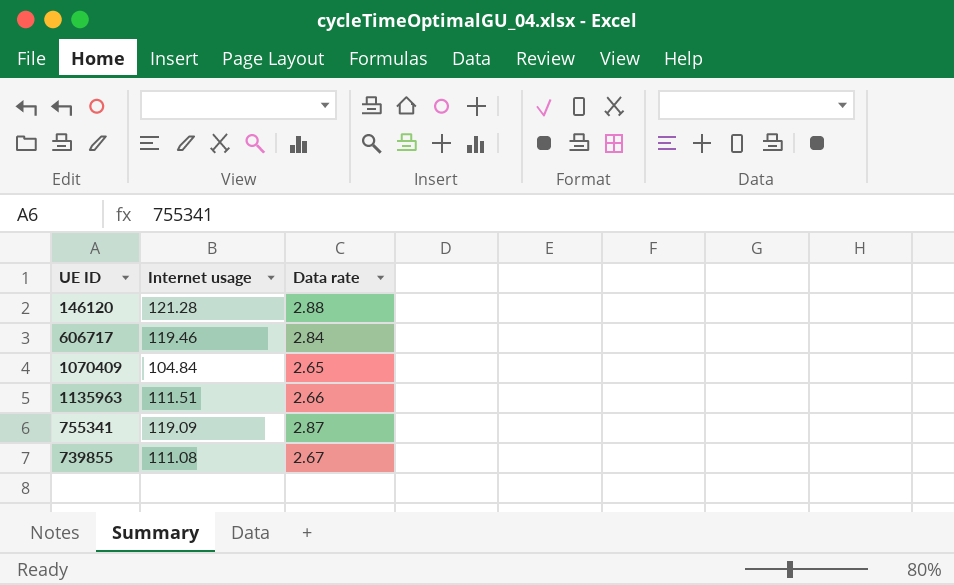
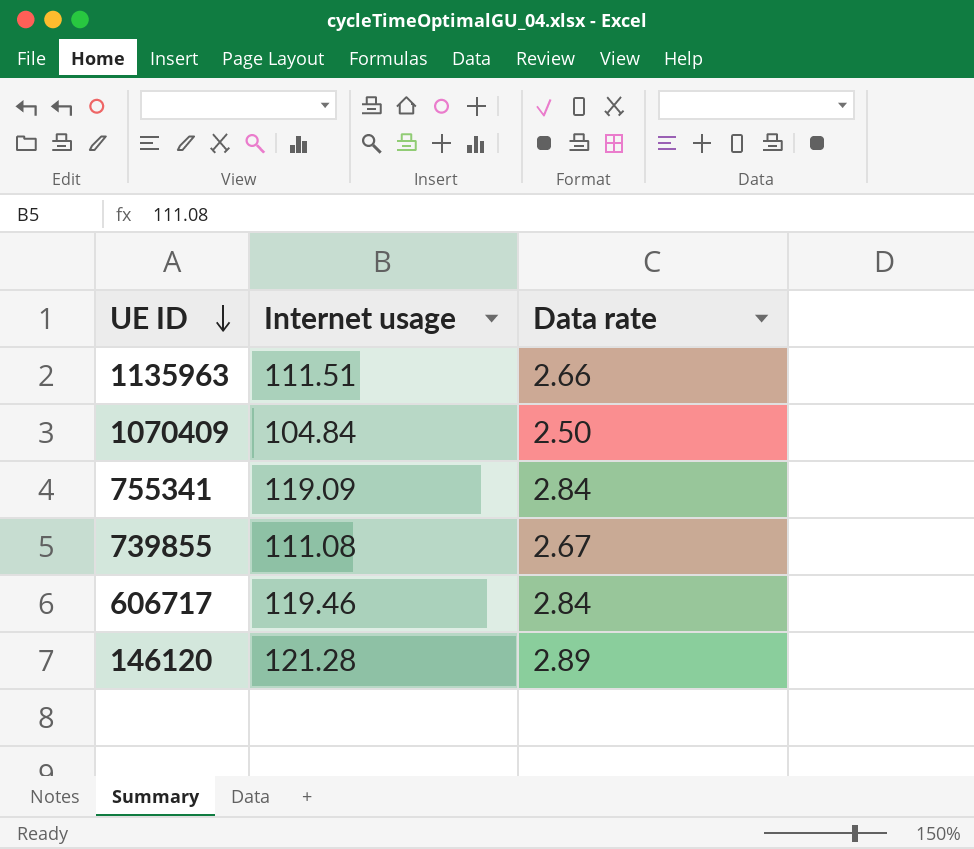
row order: none -> UE ID descending
1070409 | Data rate: 2.65 -> 2.50
755341 | Data rate: 2.87 -> 2.84
146120 | Data rate: 2.88 -> 2.89

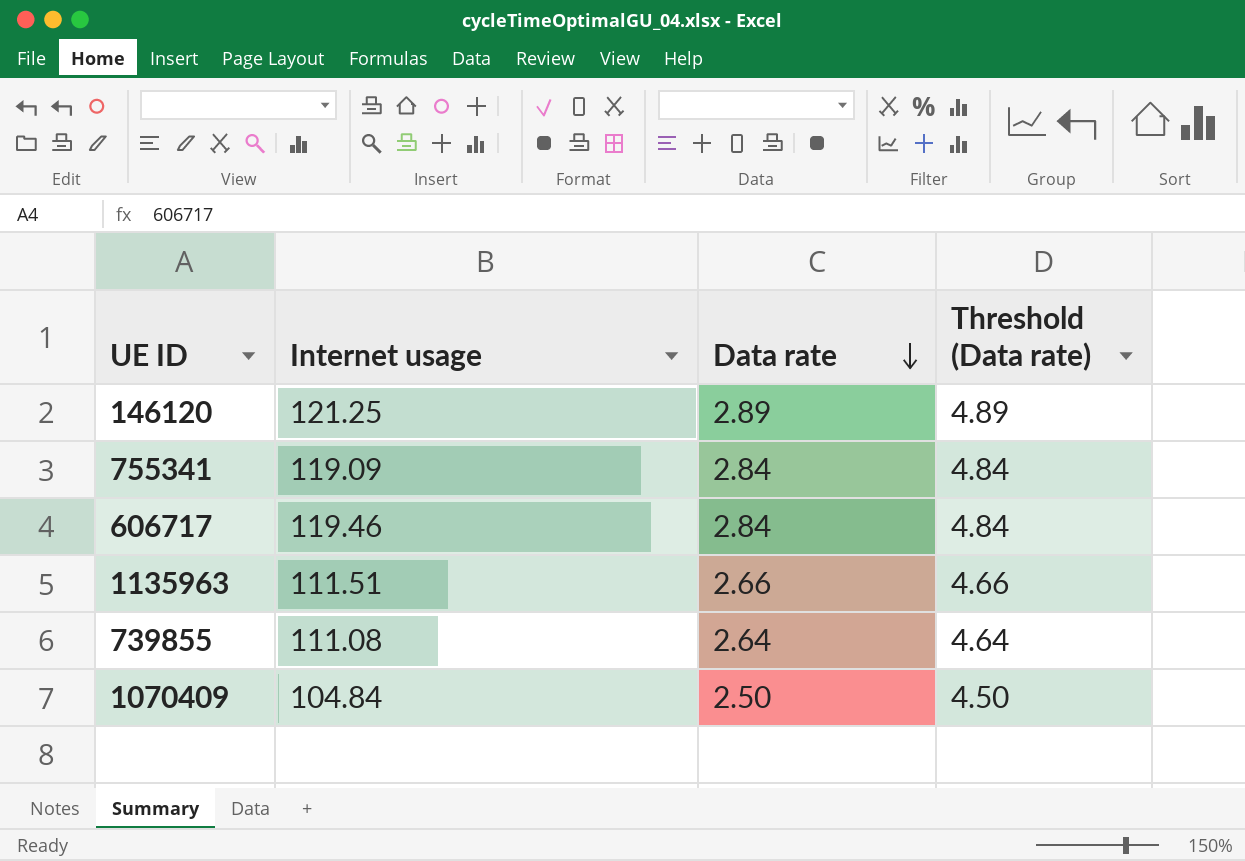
row order: UE ID descending -> Data rate descending
column Threshold (Data rate) | formula: none -> [Data rate] + 2
146120 | Internet usage: 121.28 -> 121.25
739855 | Data rate: 2.67 -> 2.64

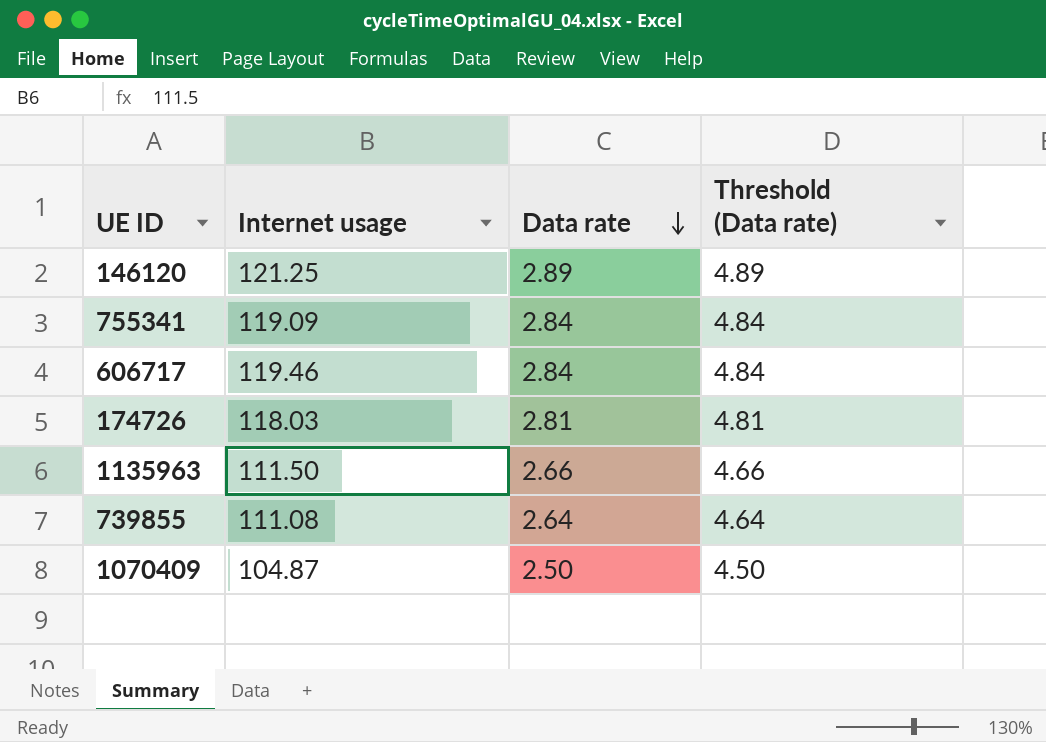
row 174726: none -> 118.03 | 2.81 | 4.81
1135963 | Internet usage: 111.51 -> 111.50
1070409 | Internet usage: 104.84 -> 104.87

